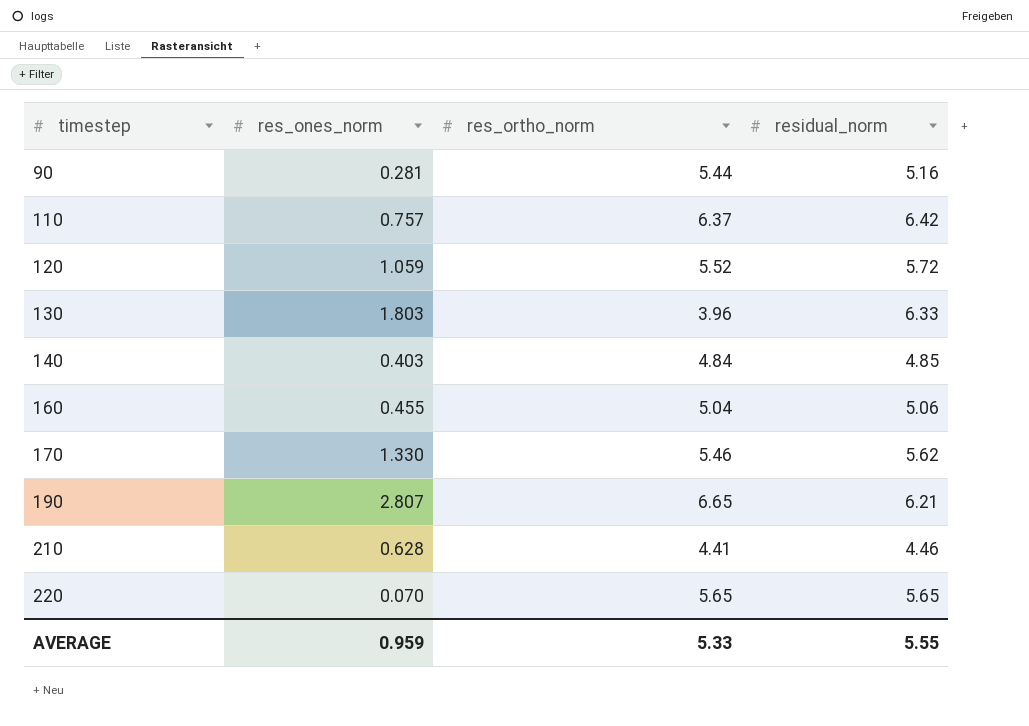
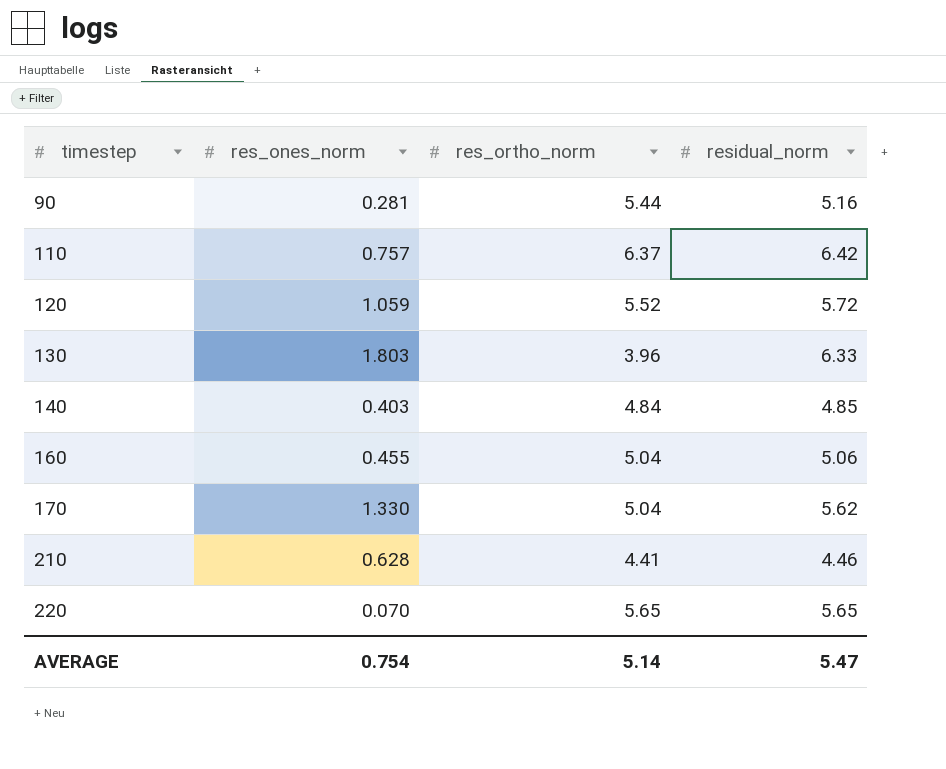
row 190: 2.807 | 6.65 | 6.21 -> none
170 | res_ortho_norm: 5.46 -> 5.04
AVERAGE | res_ones_norm: 0.959 -> 0.754
AVERAGE | res_ortho_norm: 5.33 -> 5.14
AVERAGE | residual_norm: 5.55 -> 5.47

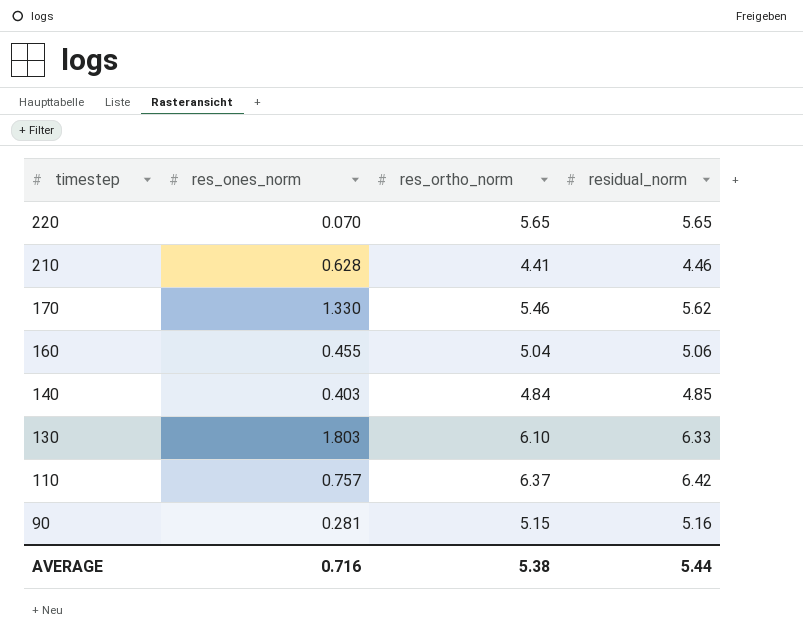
row order: timestep ascending -> timestep descending
row 120: 1.059 | 5.52 | 5.72 -> none
170 | res_ortho_norm: 5.04 -> 5.46
130 | res_ortho_norm: 3.96 -> 6.10
90 | res_ortho_norm: 5.44 -> 5.15
AVERAGE | res_ones_norm: 0.754 -> 0.716
AVERAGE | res_ortho_norm: 5.14 -> 5.38
AVERAGE | residual_norm: 5.47 -> 5.44

